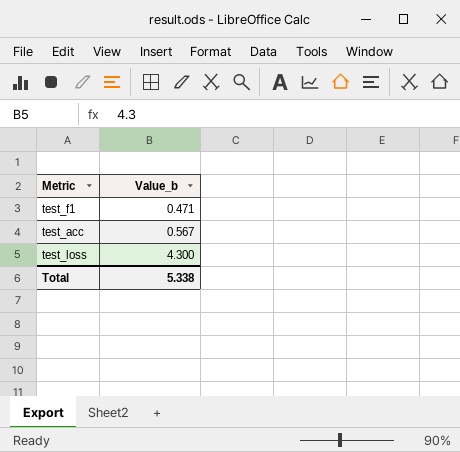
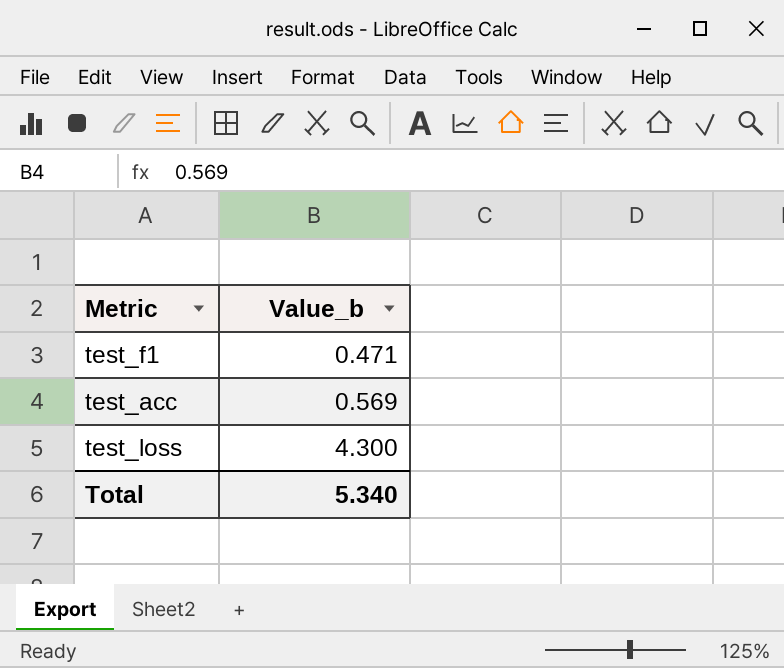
test_acc | Value_b: 0.567 -> 0.569
Total | Value_b: 5.338 -> 5.340

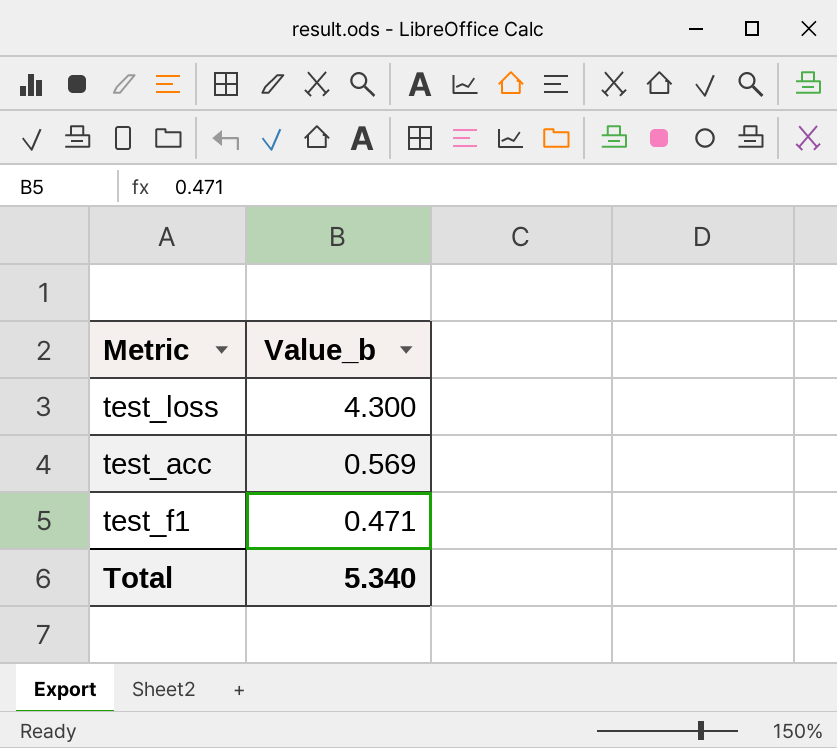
row order: Value_b ascending -> Value_b descending

